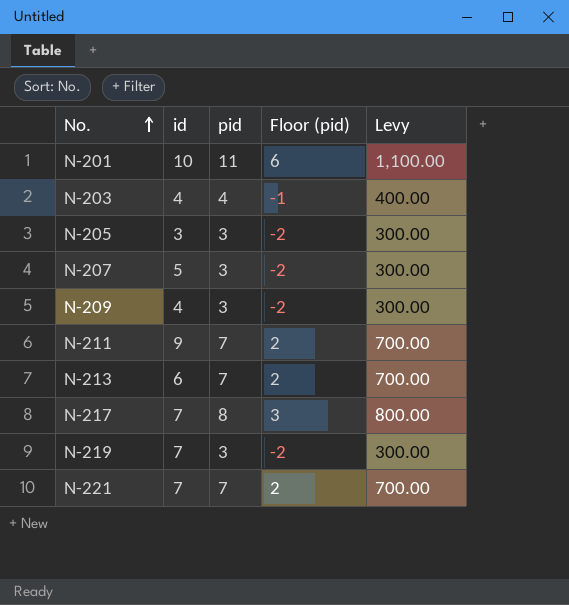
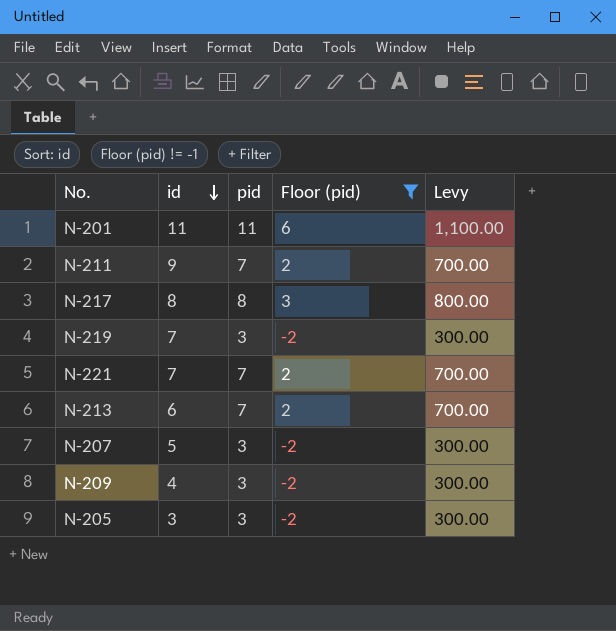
filter: none -> Floor (pid) != -1
row order: No. ascending -> id descending
N-201 | id: 10 -> 11
N-217 | id: 7 -> 8

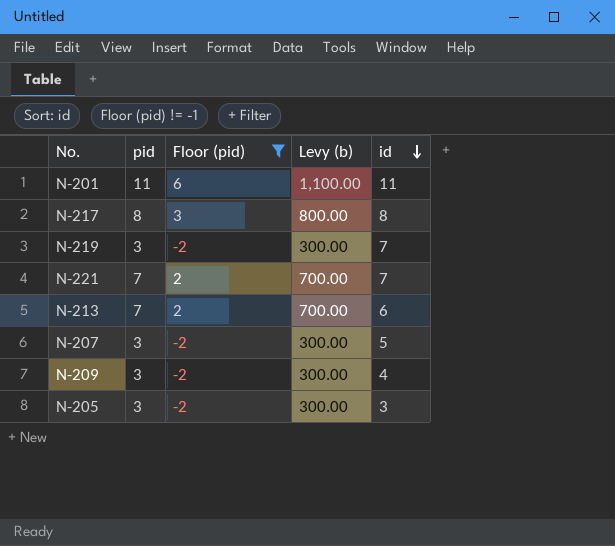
column name: Levy -> Levy (b)
column id | position: 2 -> 5
row N-211: 9 | 7 | 2 | 700.00 -> none

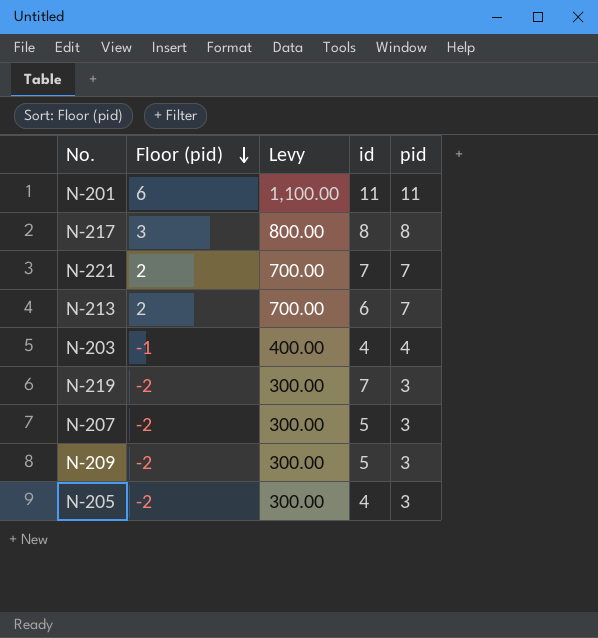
filter: Floor (pid) != -1 -> none
row order: id descending -> Floor (pid) descending
column name: Levy (b) -> Levy
column pid | position: 2 -> 5
N-209 | id: 4 -> 5
N-205 | id: 3 -> 4

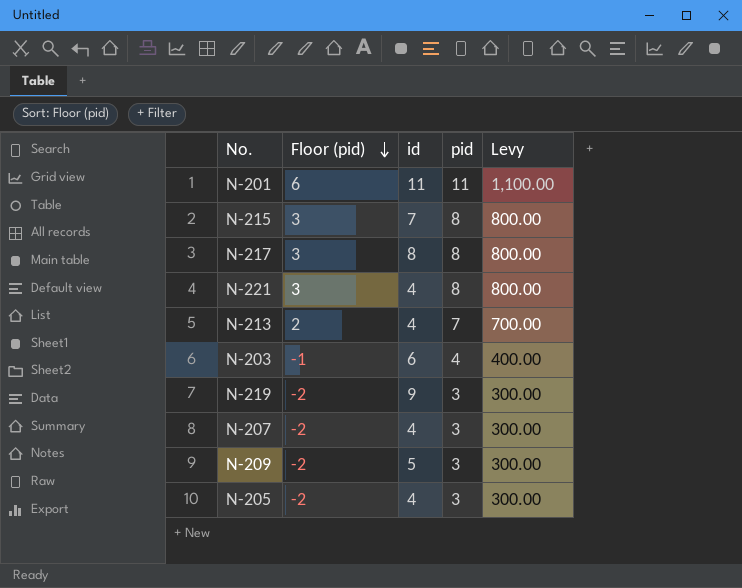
column Levy | position: 3 -> 5
row N-215: none -> 3 | 7 | 8 | 800.00
N-221 | Floor (pid): 2 -> 3
N-221 | id: 7 -> 4
N-221 | pid: 7 -> 8
N-221 | Levy: 700.00 -> 800.00
N-213 | id: 6 -> 4
N-203 | id: 4 -> 6
N-219 | id: 7 -> 9
N-207 | id: 5 -> 4

